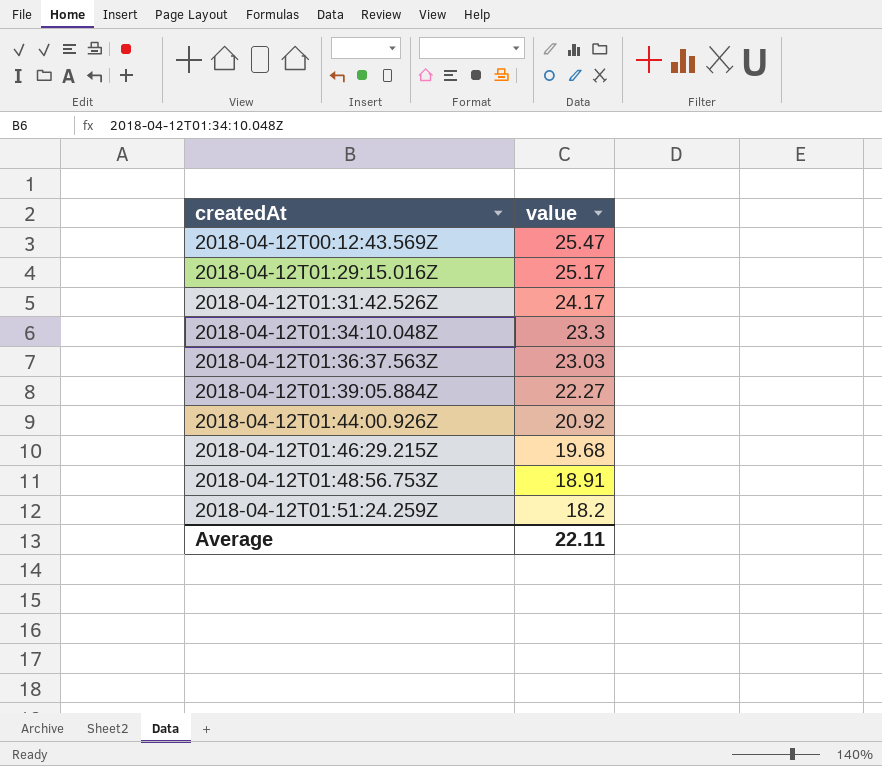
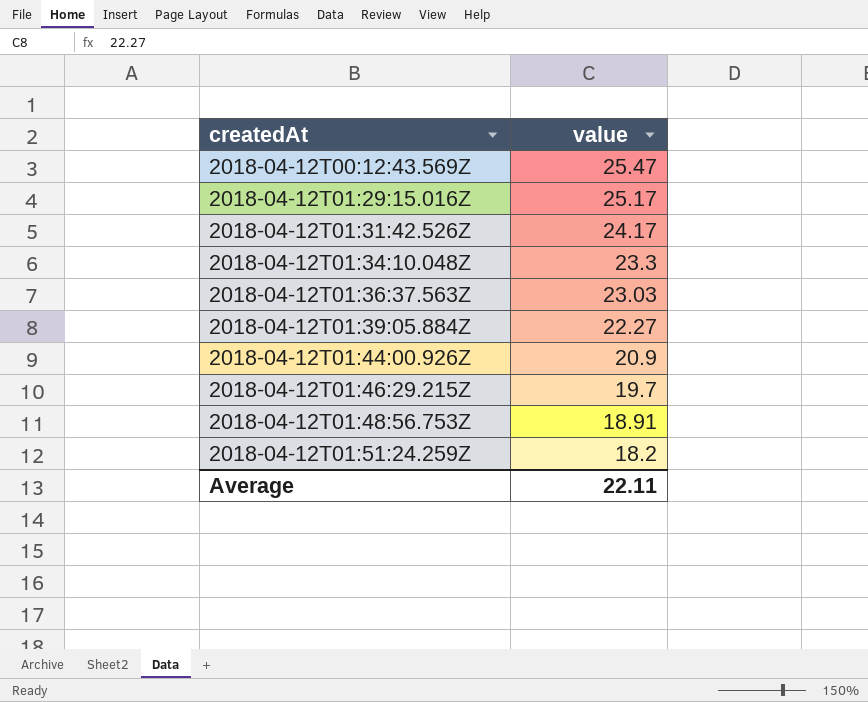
2018-04-12T01:44:00.926Z | value: 20.92 -> 20.9
2018-04-12T01:46:29.215Z | value: 19.68 -> 19.7

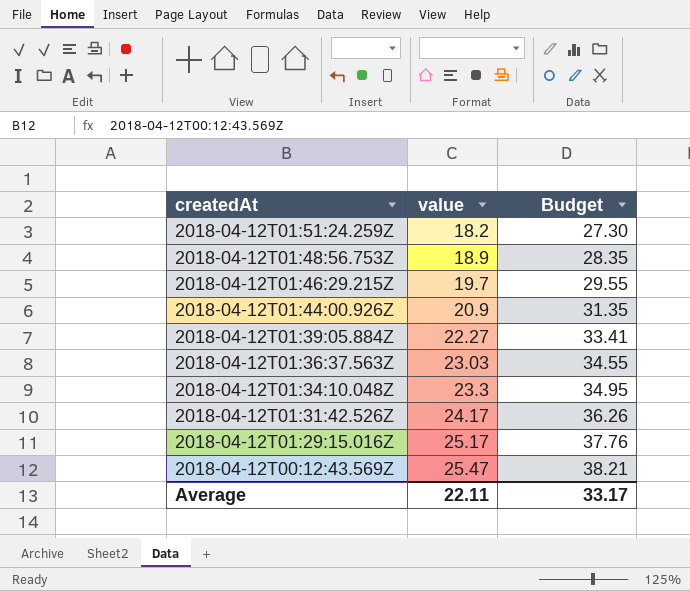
row order: createdAt ascending -> createdAt descending
column Budget | formula: none -> [value] * 1.5
2018-04-12T01:48:56.753Z | value: 18.91 -> 18.9

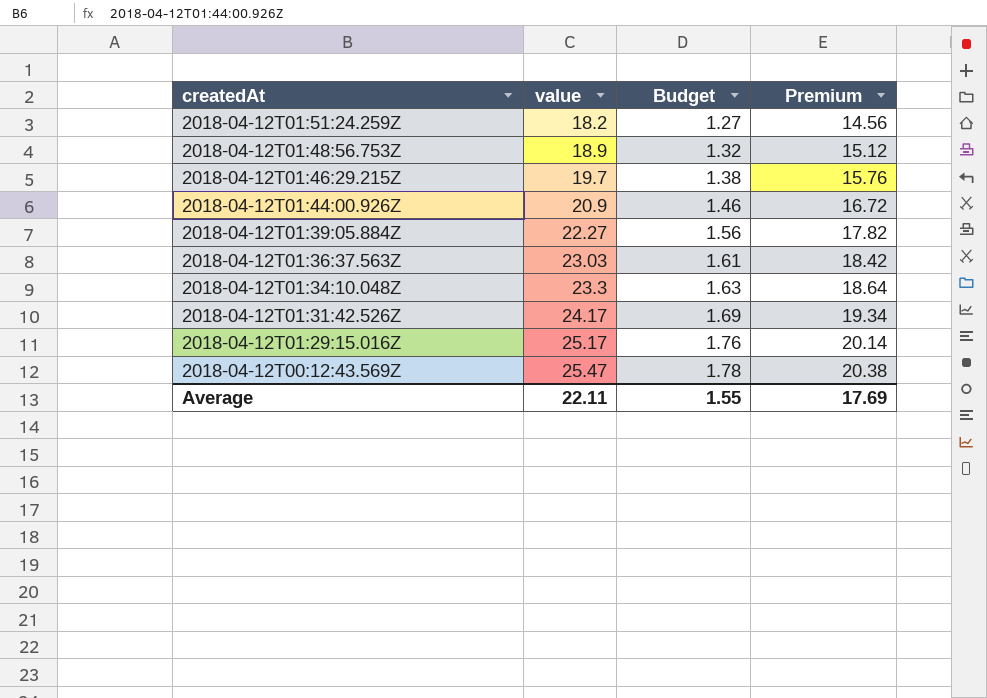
column Budget | formula: [value] * 1.5 -> [value] * 0.07
column Premium | formula: none -> [value] * 0.8
Average | Budget: 33.17 -> 1.55

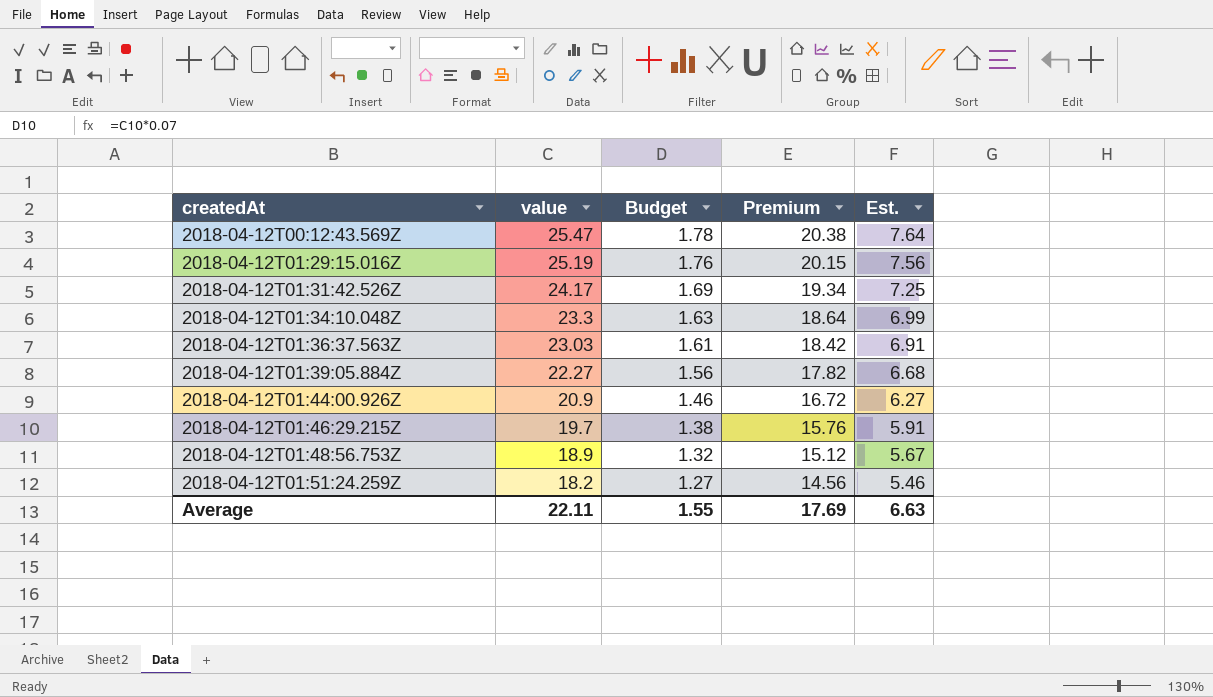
row order: createdAt descending -> createdAt ascending
column Est. | formula: none -> [value] * 0.3
2018-04-12T01:29:15.016Z | value: 25.17 -> 25.19
2018-04-12T01:29:15.016Z | Premium: 20.14 -> 20.15

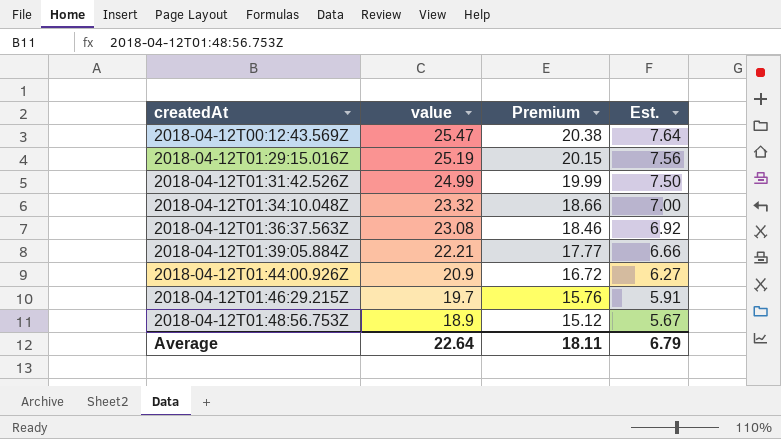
column Budget | formula: [value] * 0.07 -> none
row 2018-04-12T01:51:24.259Z: 18.2 | 1.27 | 14.56 | 5.46 -> none
2018-04-12T01:31:42.526Z | value: 24.17 -> 24.99
2018-04-12T01:31:42.526Z | Premium: 19.34 -> 19.99
2018-04-12T01:31:42.526Z | Est.: 7.25 -> 7.50
2018-04-12T01:34:10.048Z | value: 23.3 -> 23.32
2018-04-12T01:34:10.048Z | Premium: 18.64 -> 18.66
2018-04-12T01:34:10.048Z | Est.: 6.99 -> 7.00
2018-04-12T01:36:37.563Z | value: 23.03 -> 23.08
2018-04-12T01:36:37.563Z | Premium: 18.42 -> 18.46
2018-04-12T01:36:37.563Z | Est.: 6.91 -> 6.92
2018-04-12T01:39:05.884Z | value: 22.27 -> 22.21
2018-04-12T01:39:05.884Z | Premium: 17.82 -> 17.77
2018-04-12T01:39:05.884Z | Est.: 6.68 -> 6.66
Average | value: 22.11 -> 22.64
Average | Premium: 17.69 -> 18.11
Average | Est.: 6.63 -> 6.79

